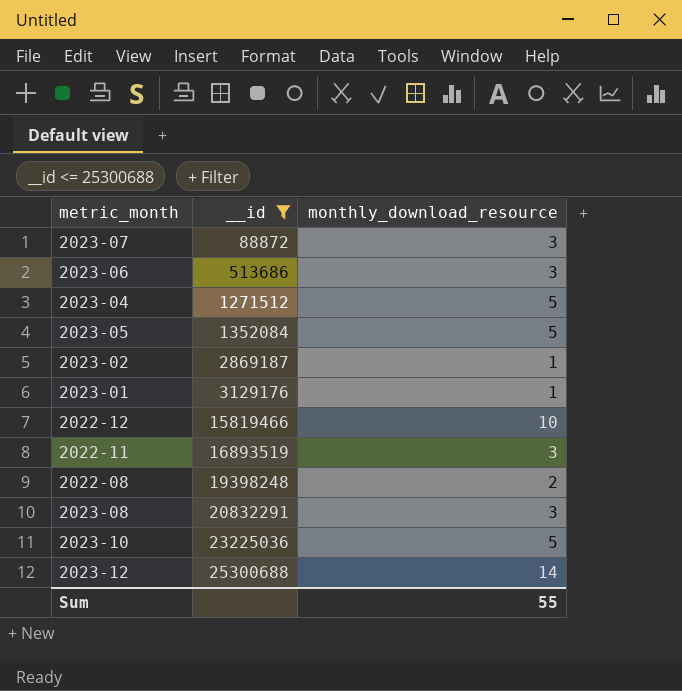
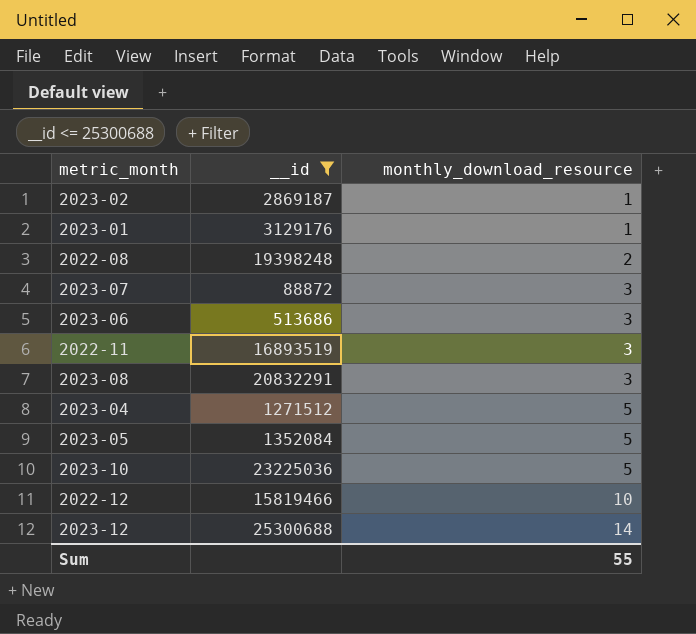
row order: __id ascending -> monthly_download_resource ascending

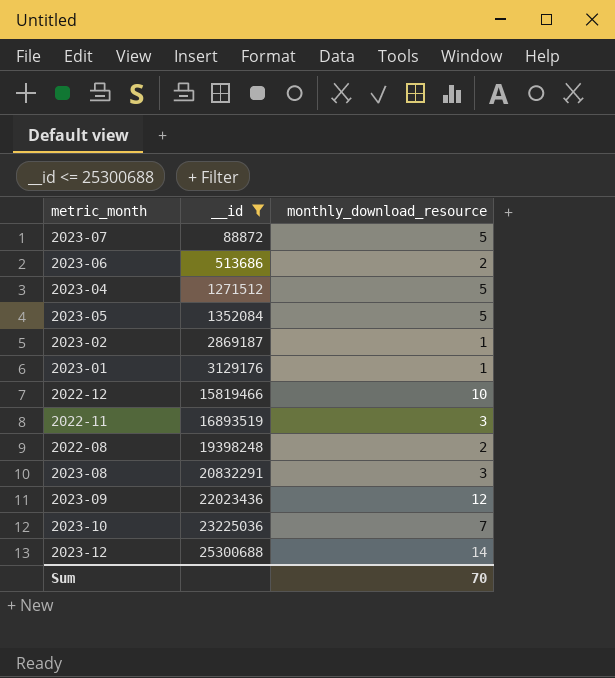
row order: monthly_download_resource ascending -> __id ascending
2023-07 | monthly_download_resource: 3 -> 5
2023-06 | monthly_download_resource: 3 -> 2
row 2023-09: none -> 22023436 | 12
2023-10 | monthly_download_resource: 5 -> 7
Sum | monthly_download_resource: 55 -> 70

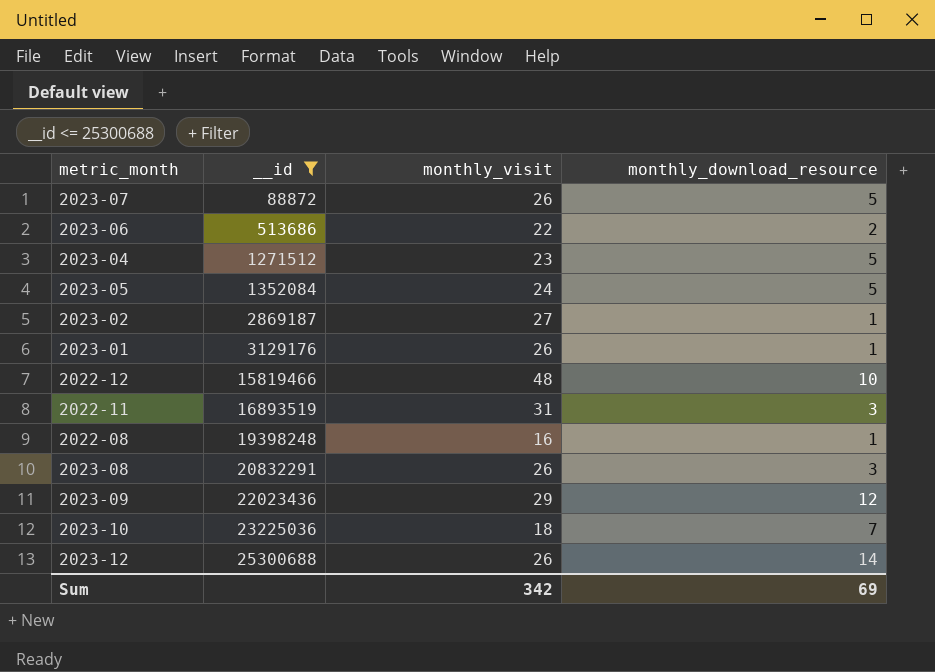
column monthly_visit | position: none -> 3
2022-08 | monthly_download_resource: 2 -> 1
Sum | monthly_download_resource: 70 -> 69

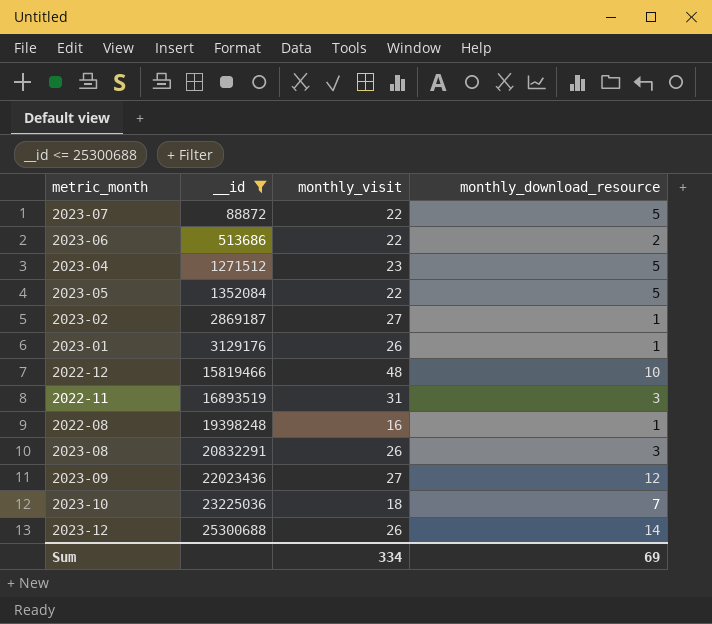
2023-07 | monthly_visit: 26 -> 22
2023-05 | monthly_visit: 24 -> 22
2023-09 | monthly_visit: 29 -> 27
Sum | monthly_visit: 342 -> 334

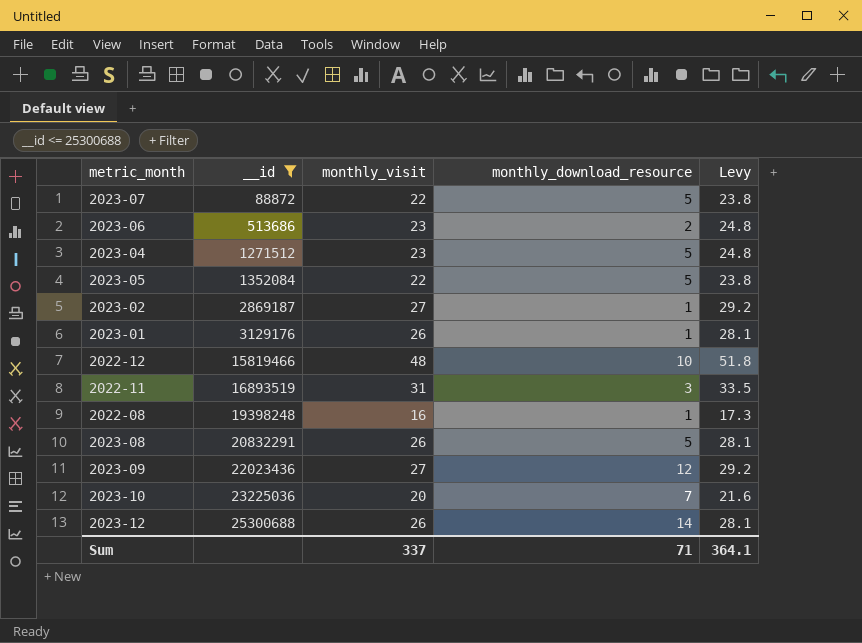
column Levy | formula: none -> [monthly_visit] * 1.08
2023-06 | monthly_visit: 22 -> 23
2023-08 | monthly_download_resource: 3 -> 5
2023-10 | monthly_visit: 18 -> 20
Sum | monthly_visit: 334 -> 337
Sum | monthly_download_resource: 69 -> 71

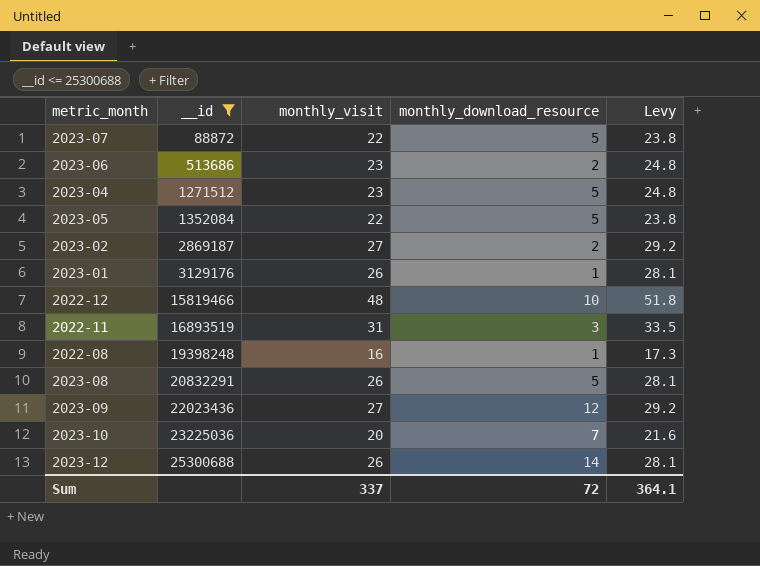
2023-02 | monthly_download_resource: 1 -> 2
Sum | monthly_download_resource: 71 -> 72

